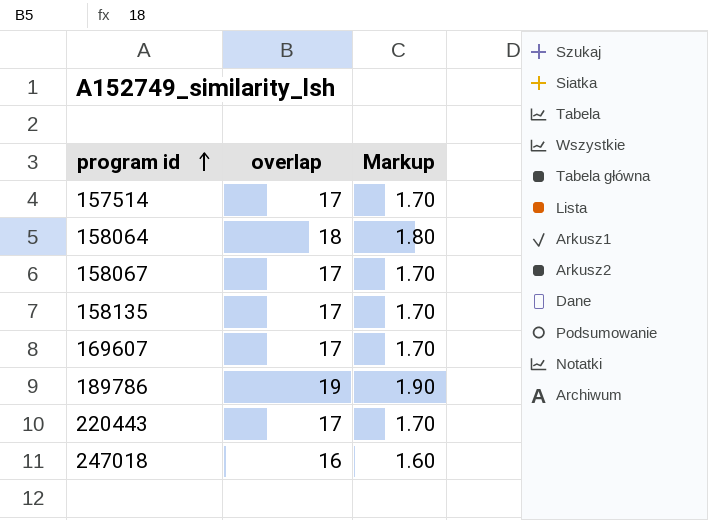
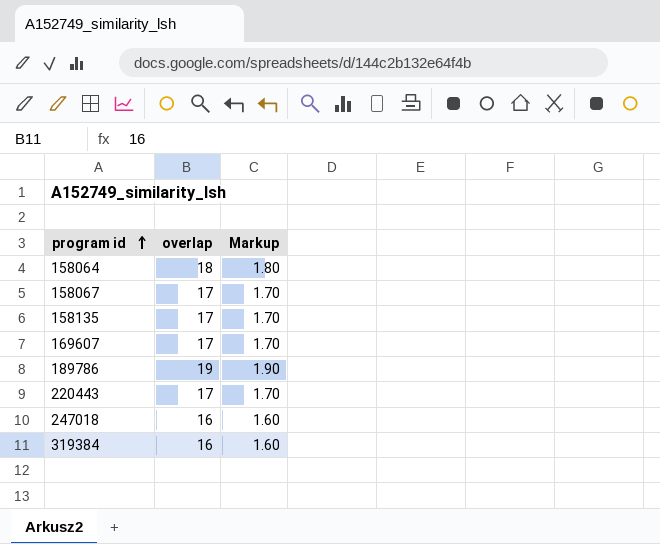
row 157514: 17 | 1.70 -> none
row 319384: none -> 16 | 1.60

